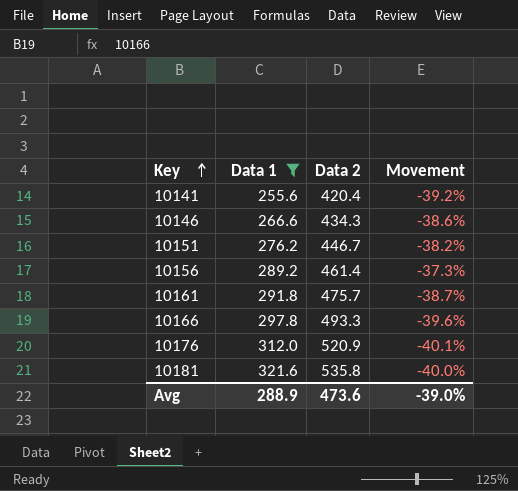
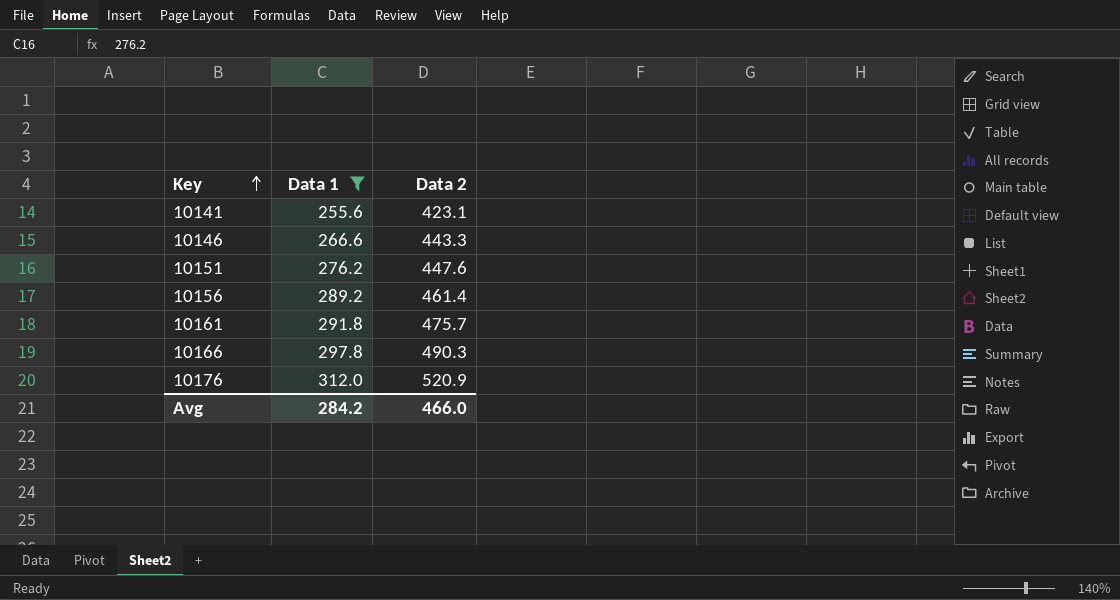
column Movement | formula: ([Data 1] - [Data 2]) / [Data 2] -> none
row 10181: 321.6 | 535.8 | -40.0% -> none
10141 | Data 2: 420.4 -> 423.1
10146 | Data 2: 434.3 -> 443.3
10151 | Data 2: 446.7 -> 447.6
10166 | Data 2: 493.3 -> 490.3
Avg | Data 1: 288.9 -> 284.2
Avg | Data 2: 473.6 -> 466.0

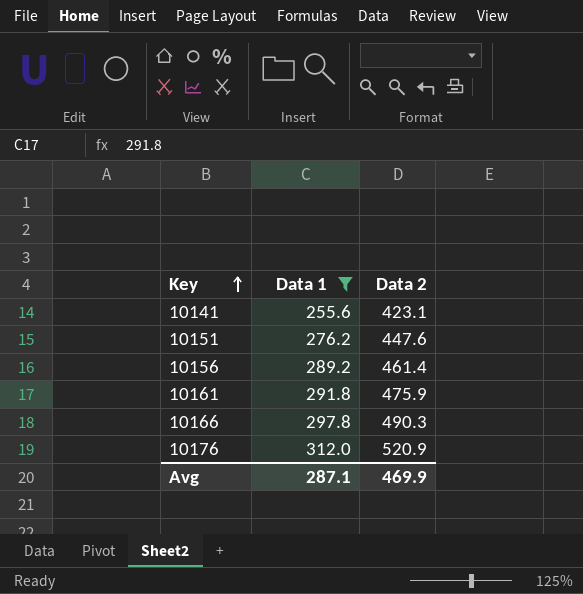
row 10146: 266.6 | 443.3 -> none
10161 | Data 2: 475.7 -> 475.9
Avg | Data 1: 284.2 -> 287.1
Avg | Data 2: 466.0 -> 469.9

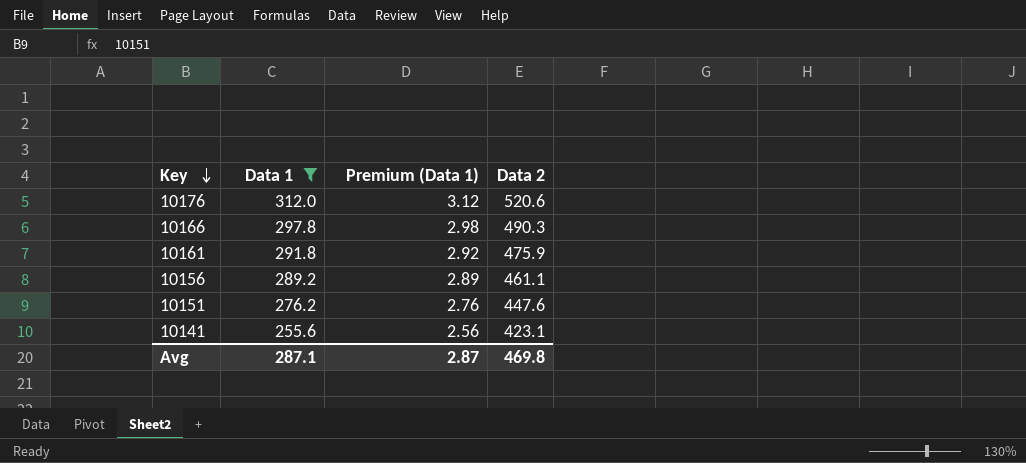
row order: Key ascending -> Key descending
column Premium (Data 1) | formula: none -> [Data 1] * 0.01
10176 | Data 2: 520.9 -> 520.6
10156 | Data 2: 461.4 -> 461.1
Avg | Data 2: 469.9 -> 469.8

